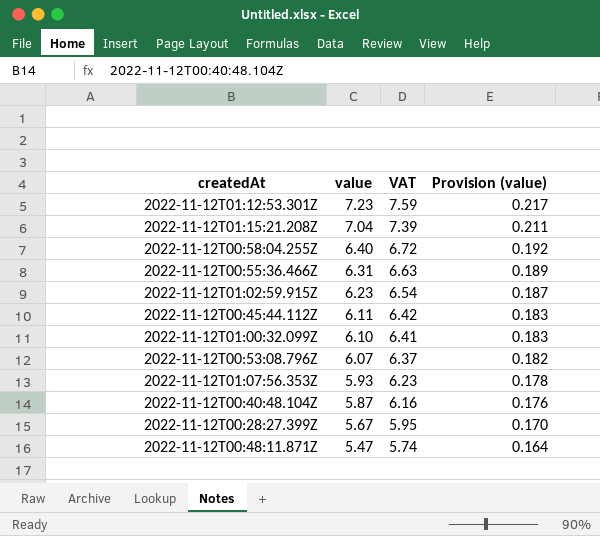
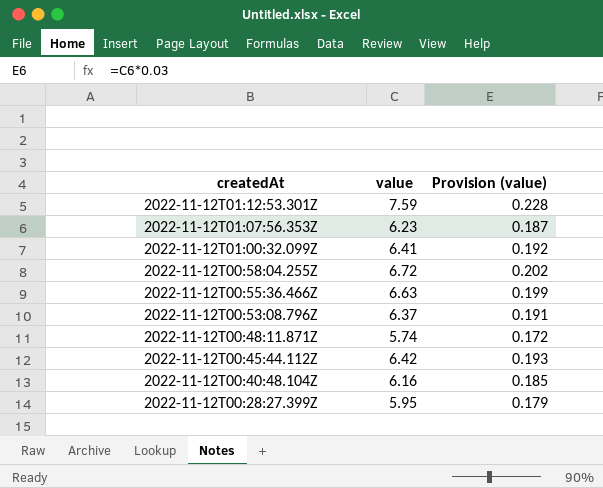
row order: value descending -> createdAt descending
column VAT | formula: [value] * 1.05 -> none
row 2022-11-12T01:15:21.208Z: 7.04 | 7.39 | 0.211 -> none
row 2022-11-12T01:02:59.915Z: 6.23 | 6.54 | 0.187 -> none
2022-11-12T01:12:53.301Z | value: 7.23 -> 7.59
2022-11-12T01:12:53.301Z | Provision (value): 0.217 -> 0.228
2022-11-12T01:07:56.353Z | value: 5.93 -> 6.23
2022-11-12T01:07:56.353Z | Provision (value): 0.178 -> 0.187
2022-11-12T01:00:32.099Z | value: 6.10 -> 6.41
2022-11-12T01:00:32.099Z | Provision (value): 0.183 -> 0.192
2022-11-12T00:58:04.255Z | value: 6.40 -> 6.72
2022-11-12T00:58:04.255Z | Provision (value): 0.192 -> 0.202
2022-11-12T00:55:36.466Z | value: 6.31 -> 6.63
2022-11-12T00:55:36.466Z | Provision (value): 0.189 -> 0.199
2022-11-12T00:53:08.796Z | value: 6.07 -> 6.37
2022-11-12T00:53:08.796Z | Provision (value): 0.182 -> 0.191
2022-11-12T00:48:11.871Z | value: 5.47 -> 5.74
2022-11-12T00:48:11.871Z | Provision (value): 0.164 -> 0.172
2022-11-12T00:45:44.112Z | value: 6.11 -> 6.42
2022-11-12T00:45:44.112Z | Provision (value): 0.183 -> 0.193
2022-11-12T00:40:48.104Z | value: 5.87 -> 6.16
2022-11-12T00:40:48.104Z | Provision (value): 0.176 -> 0.185
2022-11-12T00:28:27.399Z | value: 5.67 -> 5.95
2022-11-12T00:28:27.399Z | Provision (value): 0.170 -> 0.179

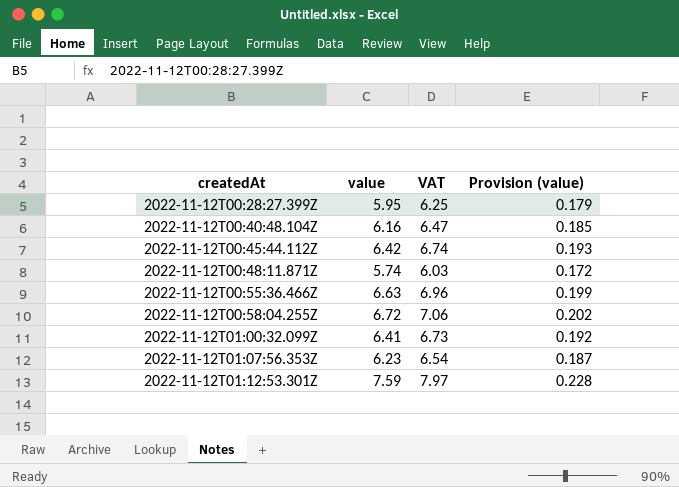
row order: createdAt descending -> createdAt ascending
column VAT | formula: none -> [value] * 1.05
row 2022-11-12T00:53:08.796Z: 6.37 | 0.191 -> none

